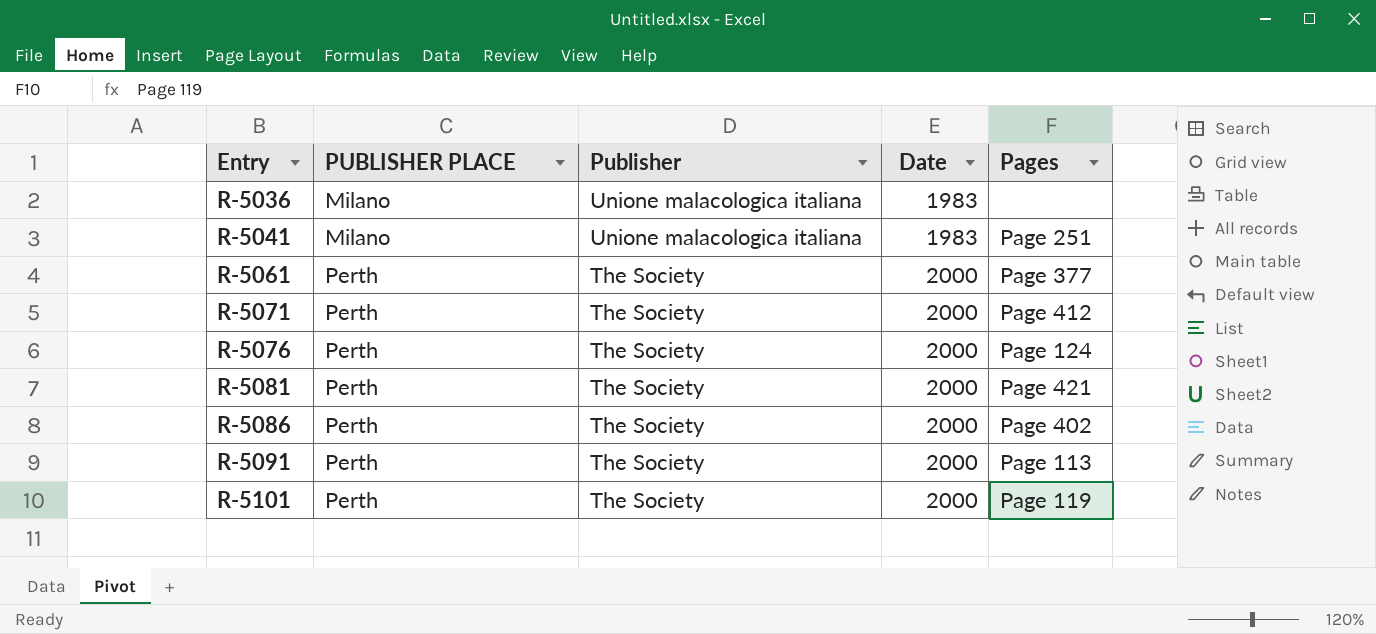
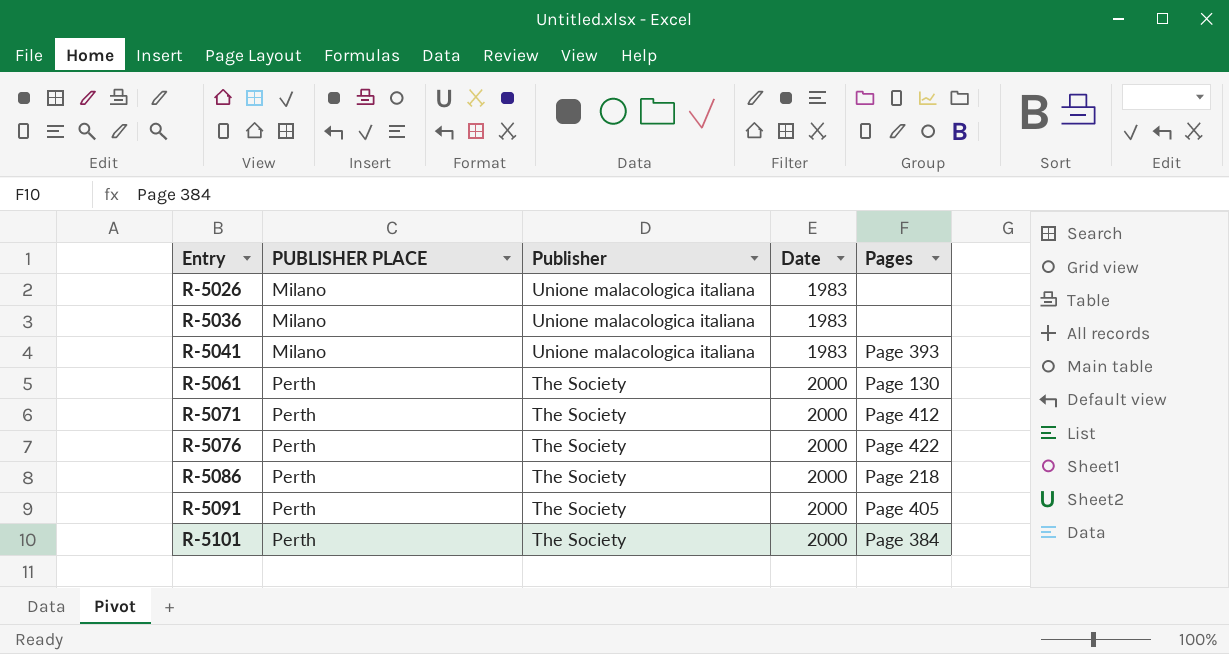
row R-5081: Perth | The Society | 2000 | Page 421 -> none
row R-5026: none -> Milano | Unione malacologica italiana | 1983 | none
R-5041 | Pages: Page 251 -> Page 393
R-5061 | Pages: Page 377 -> Page 130
R-5076 | Pages: Page 124 -> Page 422
R-5086 | Pages: Page 402 -> Page 218
R-5091 | Pages: Page 113 -> Page 405
R-5101 | Pages: Page 119 -> Page 384

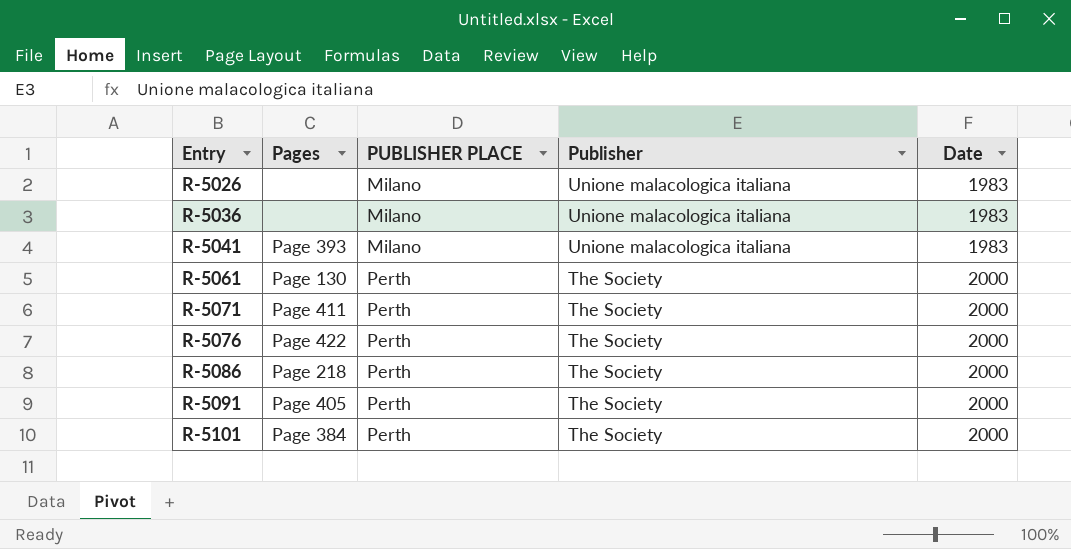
column Pages | position: 5 -> 2
R-5071 | Pages: Page 412 -> Page 411

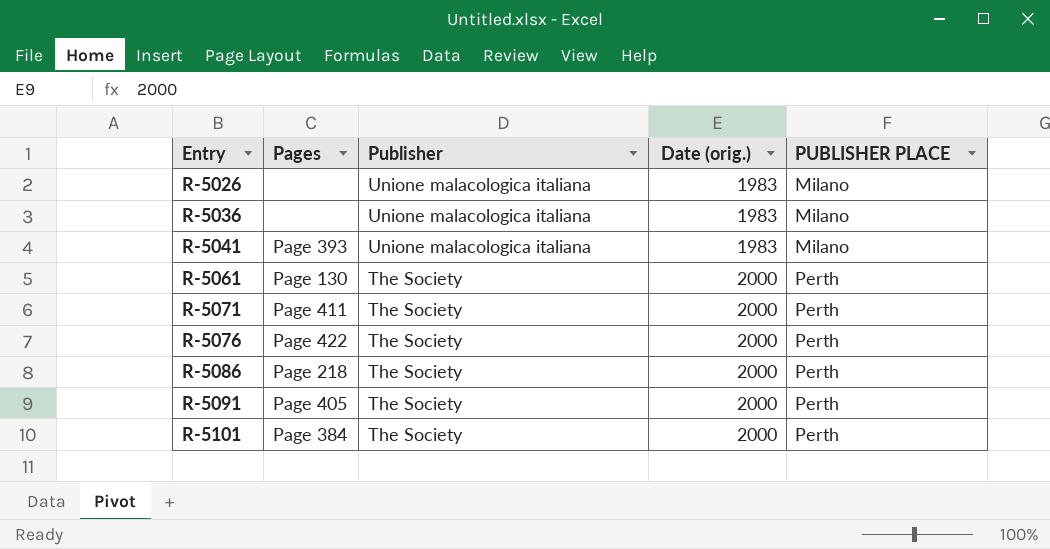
column name: Date -> Date (orig.)
column PUBLISHER PLACE | position: 3 -> 5

